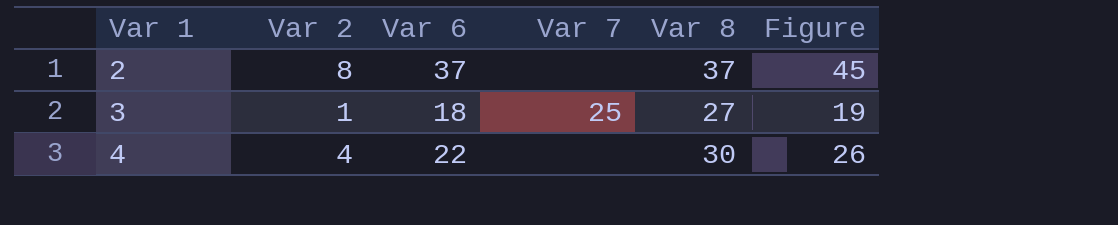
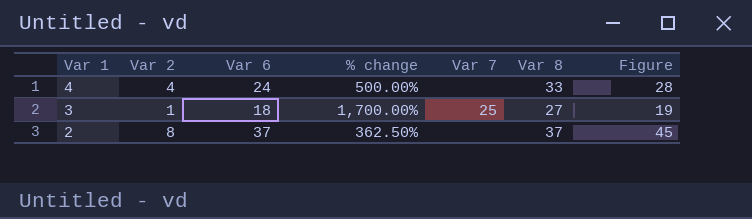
row order: Var 1 ascending -> Var 1 descending
column % change | formula: none -> ([Var 6] - [Var 2]) / [Var 2]
4 | Var 6: 22 -> 24
4 | Var 8: 30 -> 33
4 | Figure: 26 -> 28

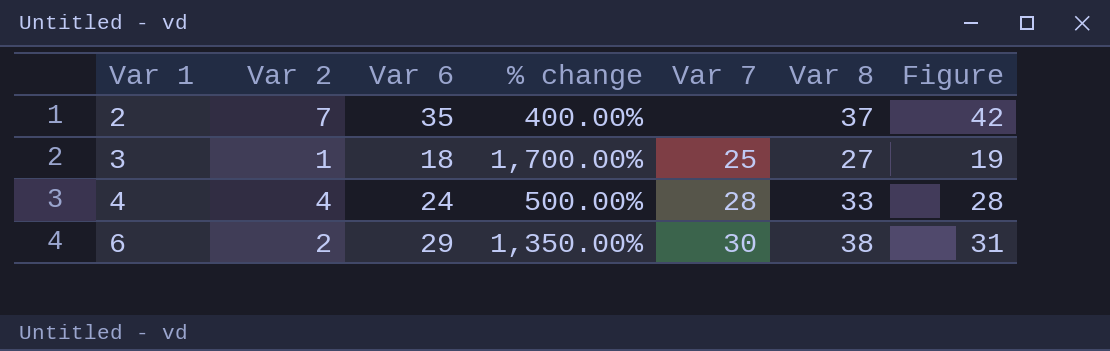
row order: Var 1 descending -> Var 1 ascending
2 | Var 2: 8 -> 7
2 | Var 6: 37 -> 35
2 | % change: 362.50% -> 400.00%
2 | Figure: 45 -> 42
4 | Var 7: none -> 28
row 6: none -> 2 | 29 | 1,350.00% | 30 | 38 | 31

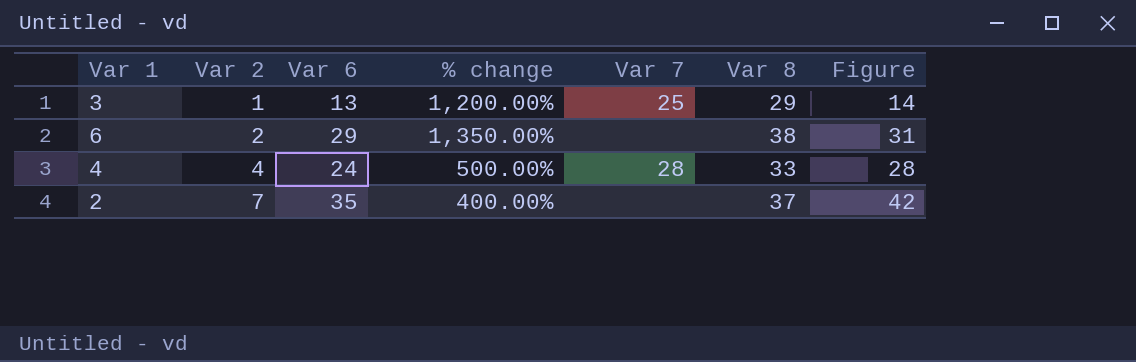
row order: Var 1 ascending -> Var 2 ascending
3 | Var 6: 18 -> 13
3 | % change: 1,700.00% -> 1,200.00%
3 | Var 8: 27 -> 29
3 | Figure: 19 -> 14
6 | Var 7: 30 -> none

